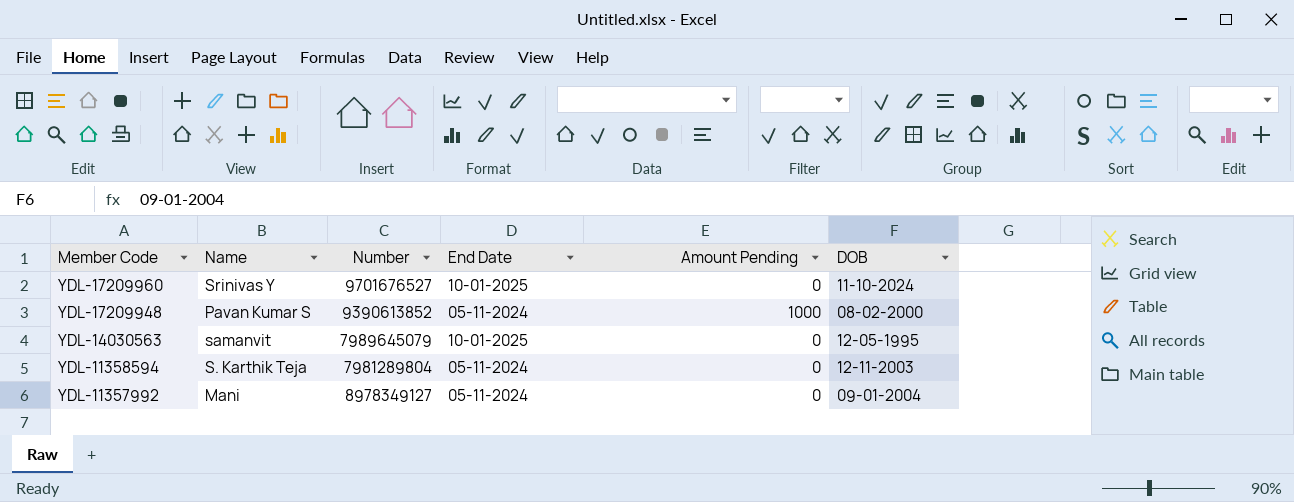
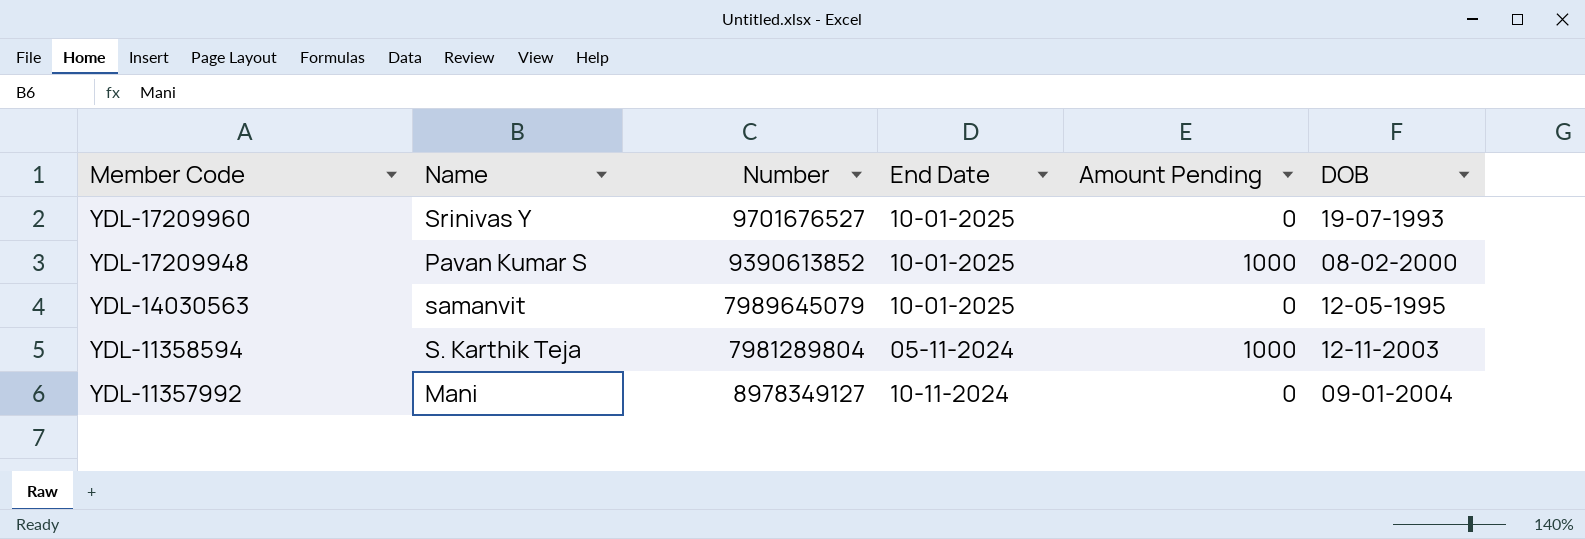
YDL-17209960 | DOB: 11-10-2024 -> 19-07-1993
YDL-17209948 | End Date: 05-11-2024 -> 10-01-2025
YDL-11358594 | Amount Pending: 0 -> 1000
YDL-11357992 | End Date: 05-11-2024 -> 10-11-2024

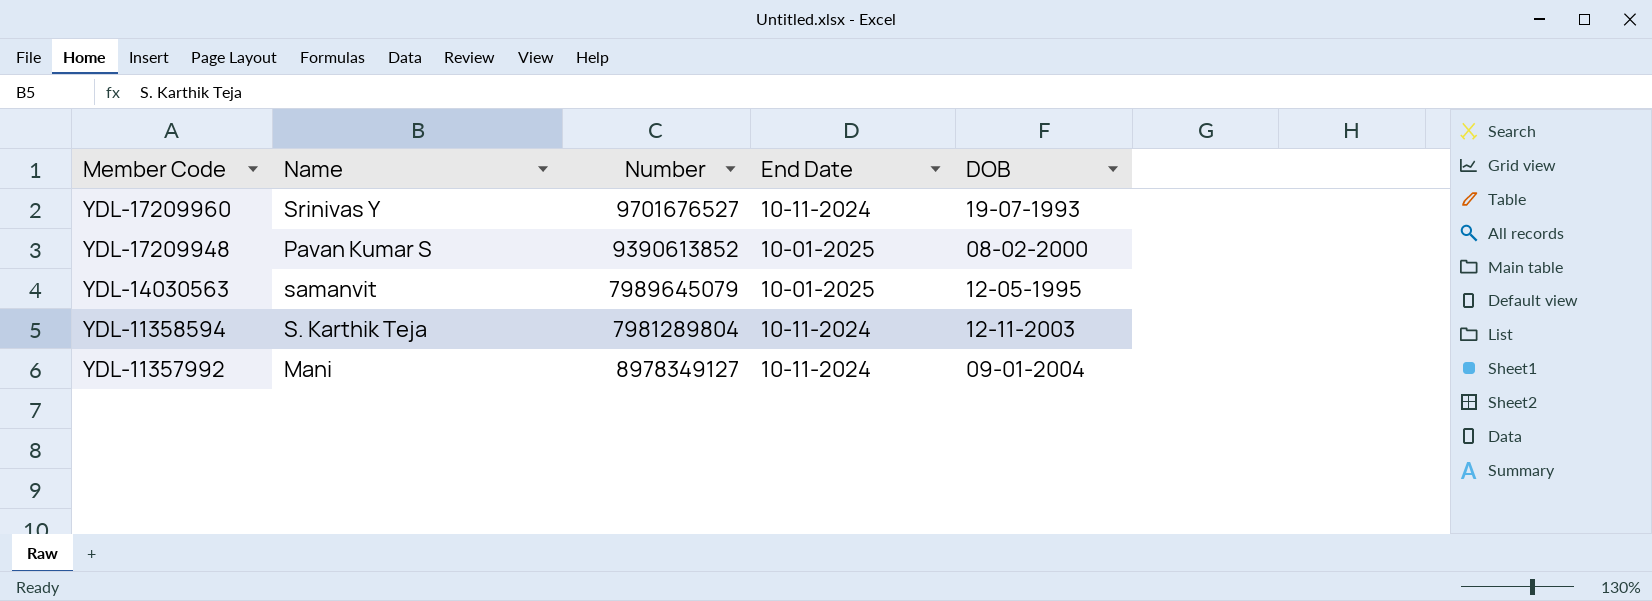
column Amount Pending | position: 5 -> none
YDL-17209960 | End Date: 10-01-2025 -> 10-11-2024
YDL-11358594 | End Date: 05-11-2024 -> 10-11-2024

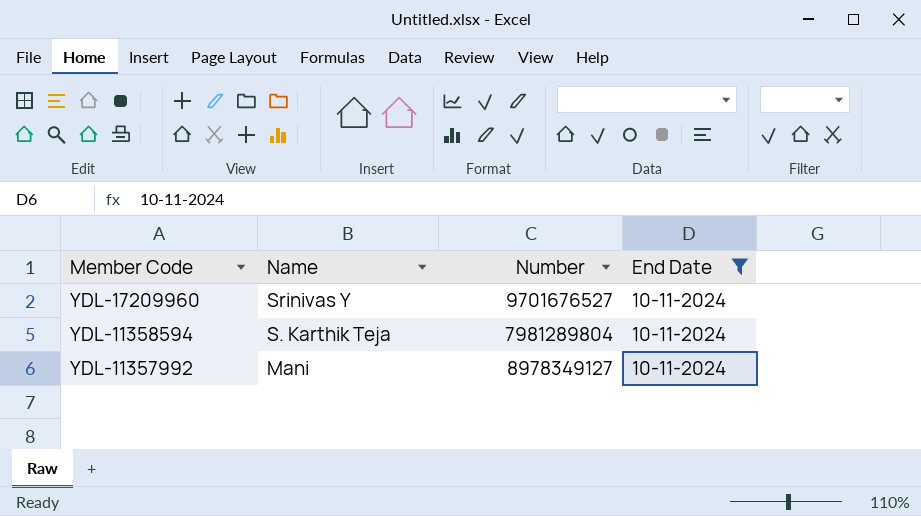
filter: none -> End Date = 10-11-2024
column DOB | position: 5 -> none

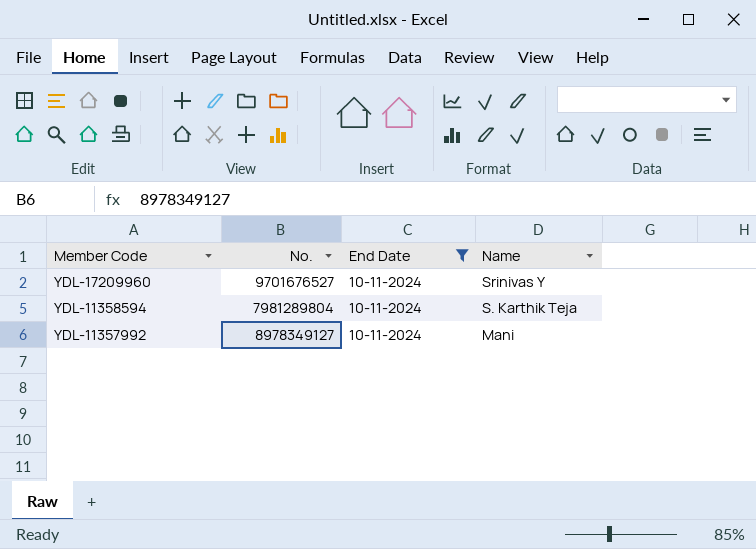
column name: Number -> No.
column Name | position: 2 -> 4

